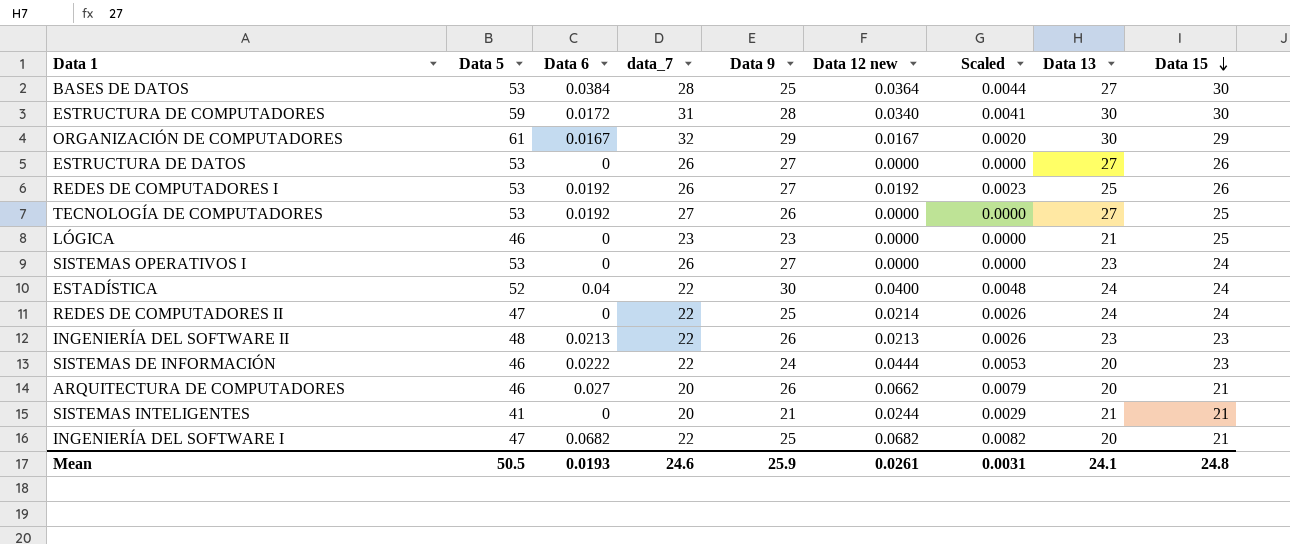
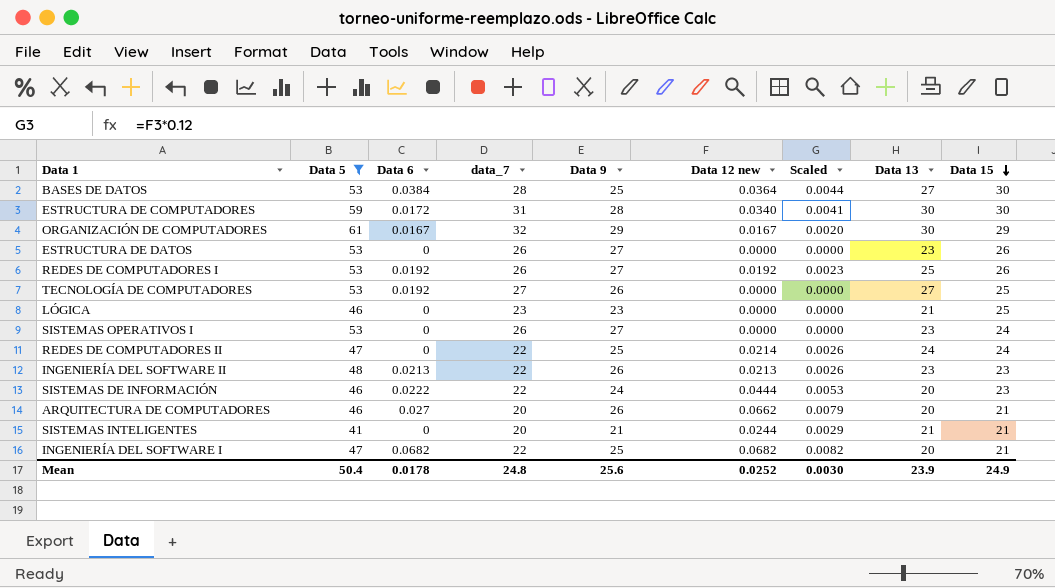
filter: none -> Data 5 != 52
ESTRUCTURA DE DATOS | Data 13: 27 -> 23
Mean | Data 5: 50.5 -> 50.4
Mean | Data 6: 0.0193 -> 0.0178
Mean | data_7: 24.6 -> 24.8
Mean | Data 9: 25.9 -> 25.6
Mean | Data 12 new: 0.0261 -> 0.0252
Mean | Scaled: 0.0031 -> 0.0030
Mean | Data 13: 24.1 -> 23.9
Mean | Data 15: 24.8 -> 24.9

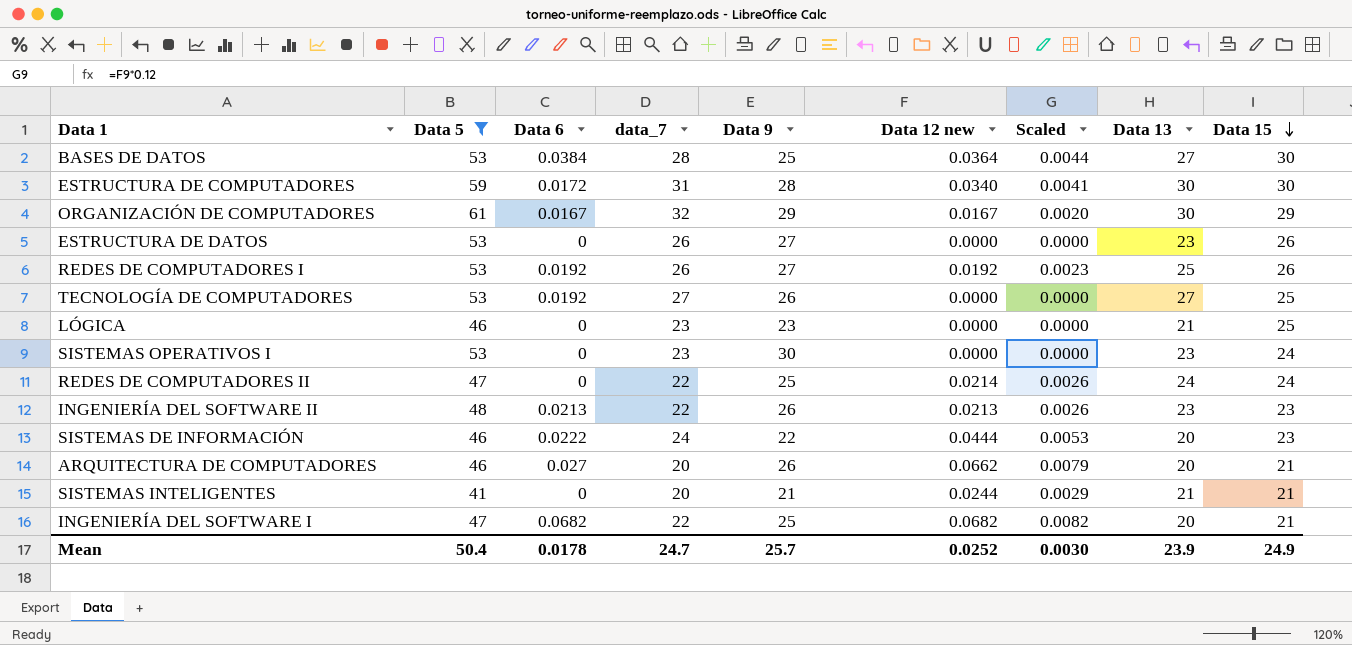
SISTEMAS OPERATIVOS I | data_7: 26 -> 23
SISTEMAS OPERATIVOS I | Data 9: 27 -> 30
SISTEMAS DE INFORMACIÓN | data_7: 22 -> 24
SISTEMAS DE INFORMACIÓN | Data 9: 24 -> 22
Mean | data_7: 24.8 -> 24.7
Mean | Data 9: 25.6 -> 25.7

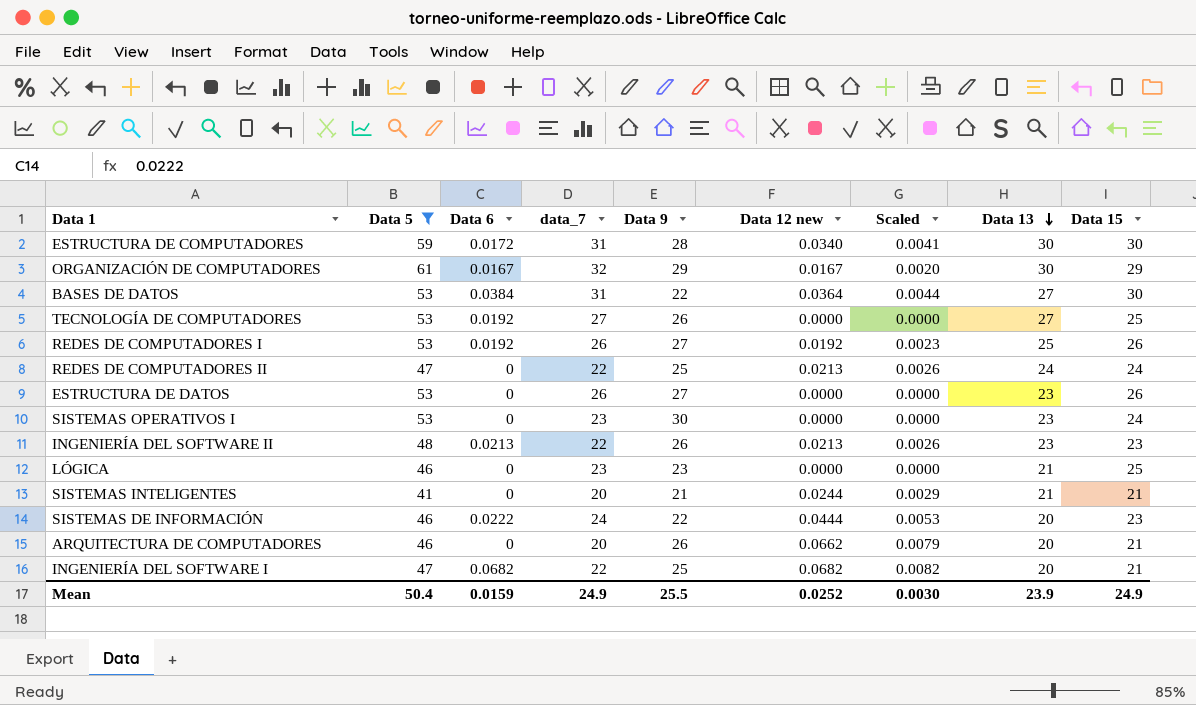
row order: Data 15 descending -> Data 13 descending
BASES DE DATOS | data_7: 28 -> 31
BASES DE DATOS | Data 9: 25 -> 22
REDES DE COMPUTADORES II | Data 12 new: 0.0214 -> 0.0213
ARQUITECTURA DE COMPUTADORES | Data 6: 0.027 -> 0
Mean | Data 6: 0.0178 -> 0.0159
Mean | data_7: 24.7 -> 24.9
Mean | Data 9: 25.7 -> 25.5

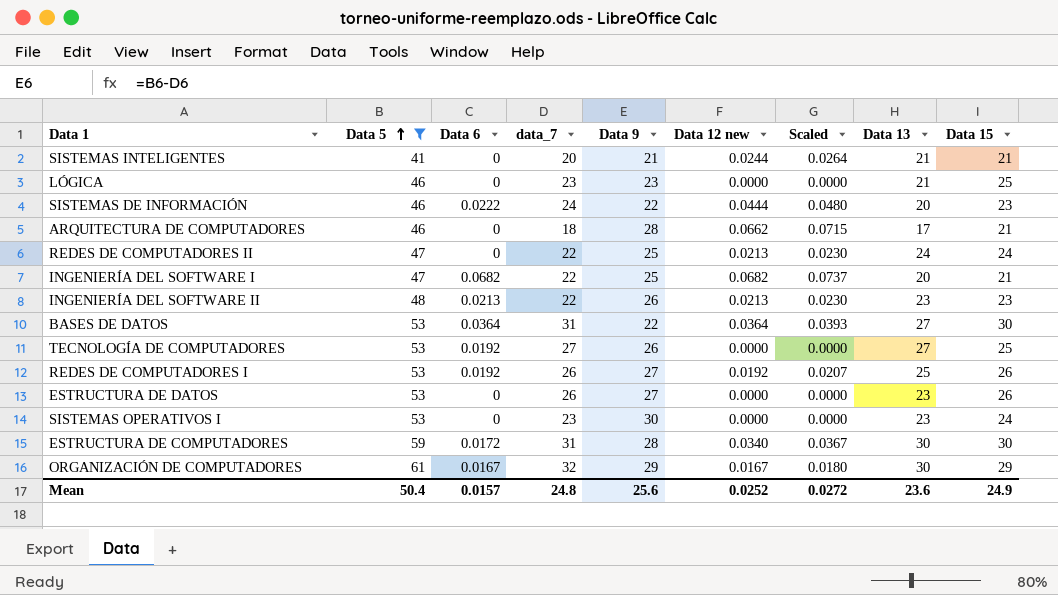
row order: Data 13 descending -> Data 5 ascending
column Scaled | formula: [Data 12 new] * 0.12 -> [Data 12 new] * 1.08
ARQUITECTURA DE COMPUTADORES | data_7: 20 -> 18
ARQUITECTURA DE COMPUTADORES | Data 9: 26 -> 28
ARQUITECTURA DE COMPUTADORES | Data 13: 20 -> 17
BASES DE DATOS | Data 6: 0.0384 -> 0.0364
Mean | Data 6: 0.0159 -> 0.0157
Mean | data_7: 24.9 -> 24.8
Mean | Data 9: 25.5 -> 25.6
Mean | Scaled: 0.0030 -> 0.0272
Mean | Data 13: 23.9 -> 23.6

